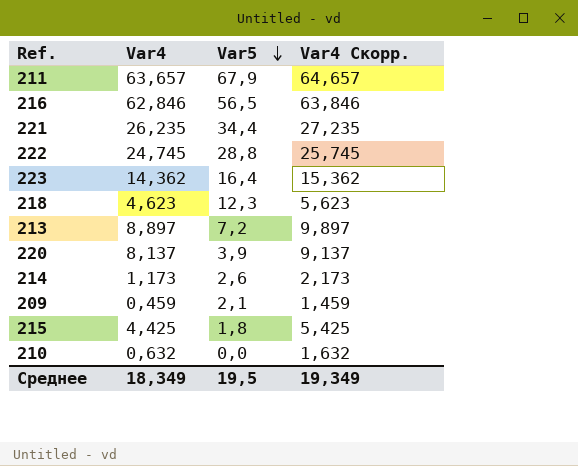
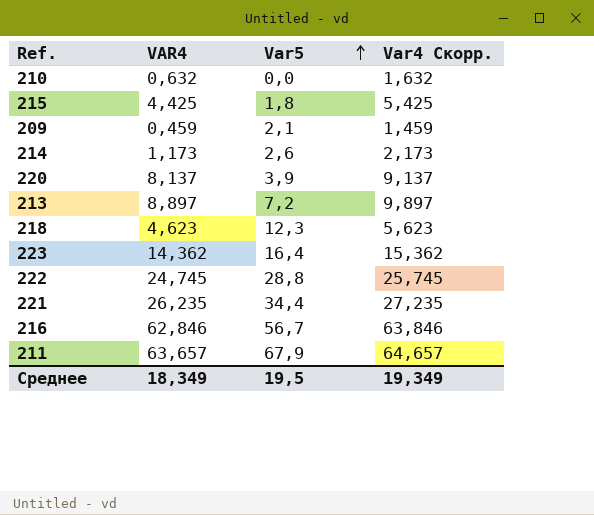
row order: Var5 descending -> Var5 ascending
column name: Var4 -> VAR4
216 | Var5: 56,5 -> 56,7

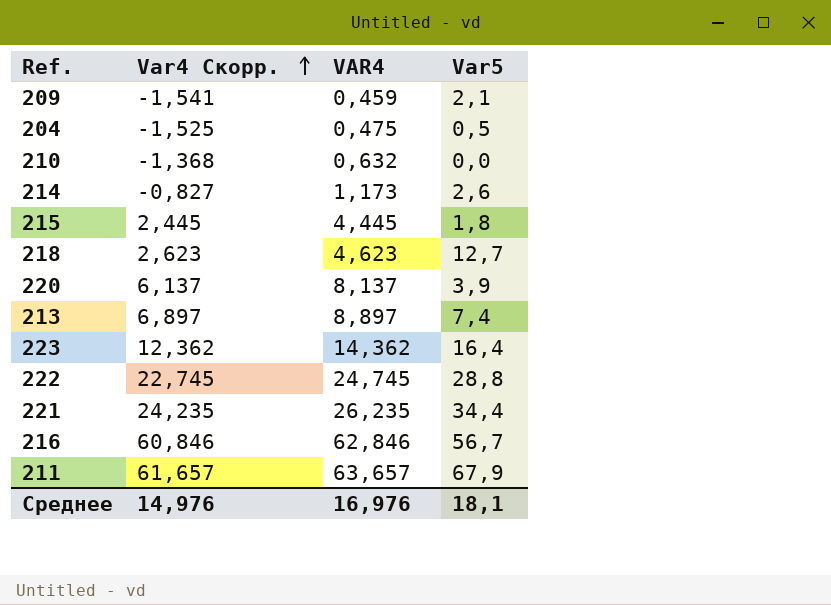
row order: Var5 ascending -> Var4 Скорр. ascending
column Var4 Скорр. | formula: [VAR4] + 1 -> [VAR4] - 2
column Var4 Скорр. | position: 4 -> 2
row 204: none -> -1,525 | 0,475 | 0,5
215 | VAR4: 4,425 -> 4,445
218 | Var5: 12,3 -> 12,7
213 | Var5: 7,2 -> 7,4
Среднее | Var4 Скорр.: 19,349 -> 14,976
Среднее | VAR4: 18,349 -> 16,976
Среднее | Var5: 19,5 -> 18,1

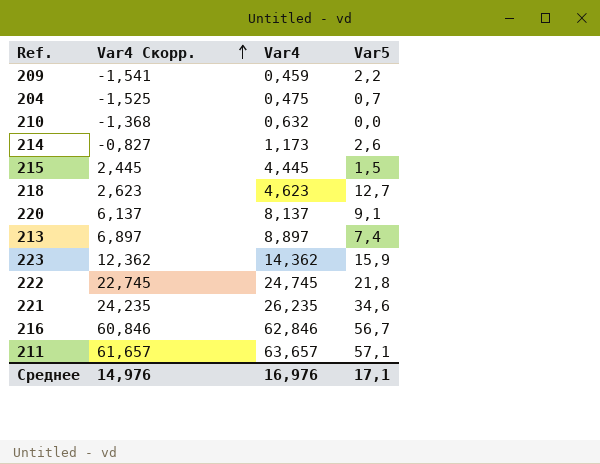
column name: VAR4 -> Var4
209 | Var5: 2,1 -> 2,2
204 | Var5: 0,5 -> 0,7
215 | Var5: 1,8 -> 1,5
220 | Var5: 3,9 -> 9,1
223 | Var5: 16,4 -> 15,9
222 | Var5: 28,8 -> 21,8
221 | Var5: 34,4 -> 34,6
211 | Var5: 67,9 -> 57,1
Среднее | Var5: 18,1 -> 17,1

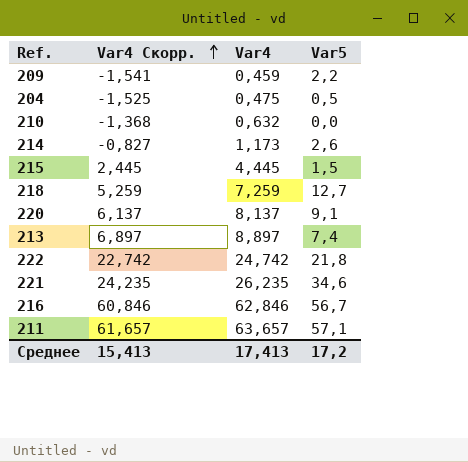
row 223: 12,362 | 14,362 | 15,9 -> none
204 | Var5: 0,7 -> 0,5
218 | Var4 Скорр.: 2,623 -> 5,259
218 | Var4: 4,623 -> 7,259
222 | Var4 Скорр.: 22,745 -> 22,742
222 | Var4: 24,745 -> 24,742
Среднее | Var4 Скорр.: 14,976 -> 15,413
Среднее | Var4: 16,976 -> 17,413
Среднее | Var5: 17,1 -> 17,2

